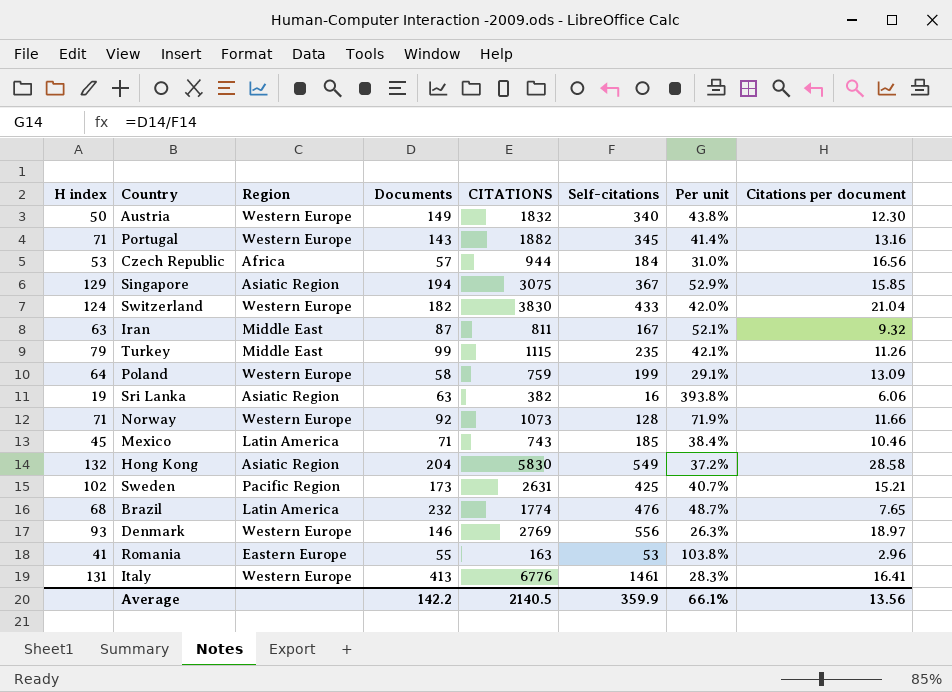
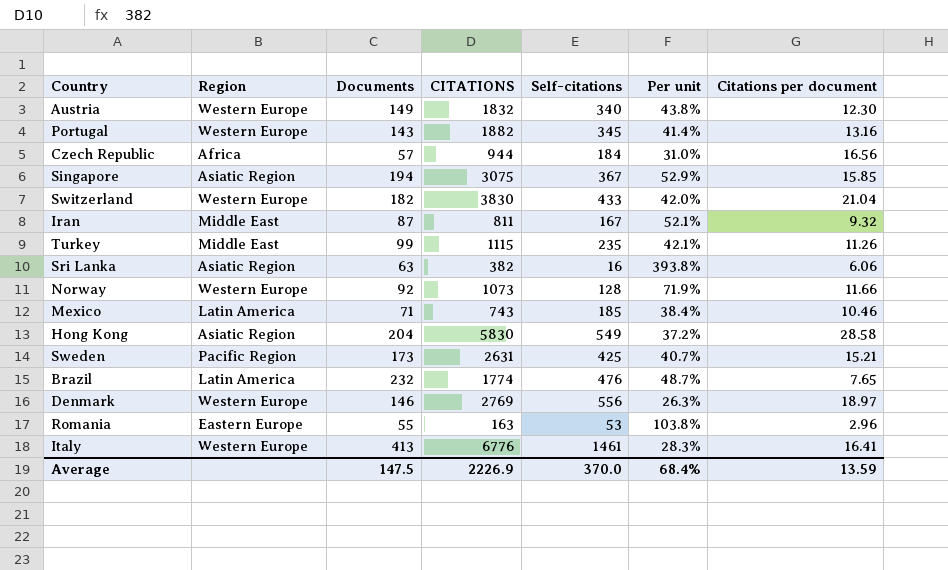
column H index | position: 1 -> none
row Poland: 64 | Western Europe | 58 | 759 | 199 | 29.1% | 13.09 -> none
Average | Documents: 142.2 -> 147.5
Average | CITATIONS: 2140.5 -> 2226.9
Average | Self-citations: 359.9 -> 370.0
Average | Per unit: 66.1% -> 68.4%
Average | Citations per document: 13.56 -> 13.59

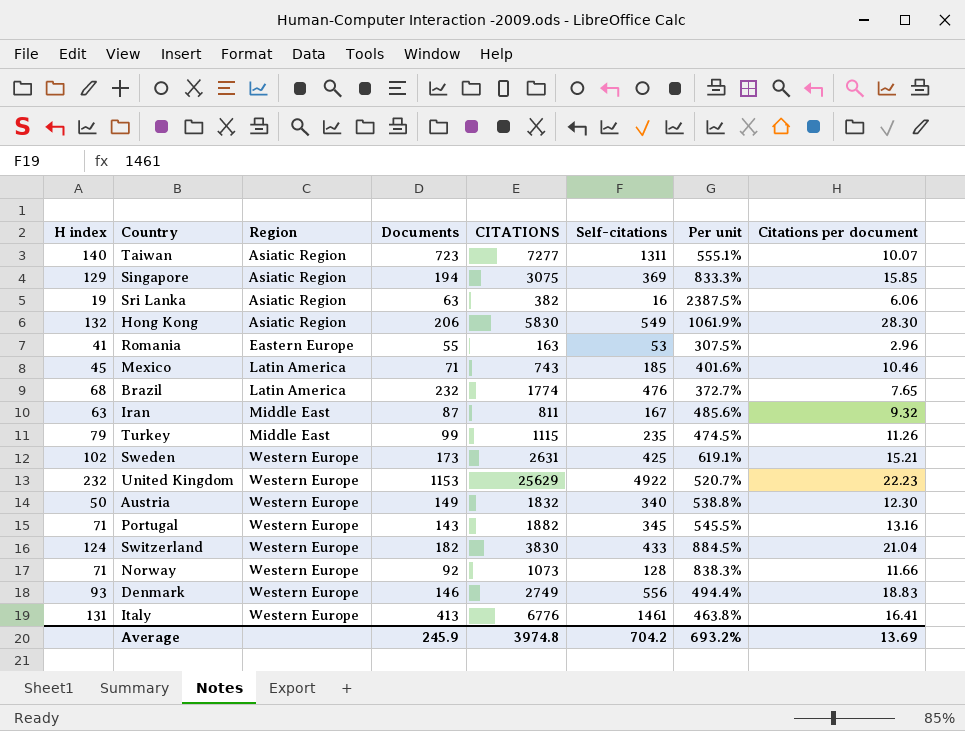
row order: none -> Region ascending
column H index | position: none -> 1
column Per unit | formula: [Documents] / [Self-citations] -> [CITATIONS] / [Self-citations]
row Czech Republic: Africa | 57 | 944 | 184 | 31.0% | 16.56 -> none
row Taiwan: none -> 140 | Asiatic Region | 723 | 7277 | 1311 | 555.1% | 10.07
Singapore | Self-citations: 367 -> 369
Hong Kong | Documents: 204 -> 206
Hong Kong | Citations per document: 28.58 -> 28.30
Sweden | Region: Pacific Region -> Western Europe
row United Kingdom: none -> 232 | Western Europe | 1153 | 25629 | 4922 | 520.7% | 22.23
Denmark | CITATIONS: 2769 -> 2749
Denmark | Citations per document: 18.97 -> 18.83
Average | Documents: 147.5 -> 245.9
Average | CITATIONS: 2226.9 -> 3974.8
Average | Self-citations: 370.0 -> 704.2
Average | Per unit: 68.4% -> 693.2%
Average | Citations per document: 13.59 -> 13.69

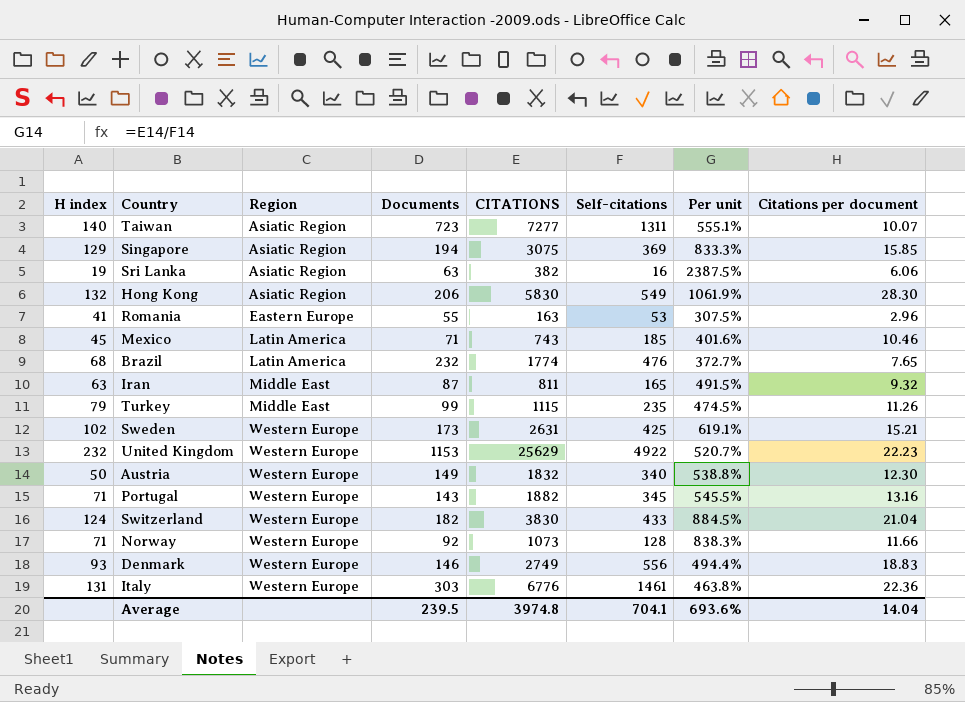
Iran | Self-citations: 167 -> 165
Iran | Per unit: 485.6% -> 491.5%
Italy | Documents: 413 -> 303
Italy | Citations per document: 16.41 -> 22.36
Average | Documents: 245.9 -> 239.5
Average | Self-citations: 704.2 -> 704.1
Average | Per unit: 693.2% -> 693.6%
Average | Citations per document: 13.69 -> 14.04

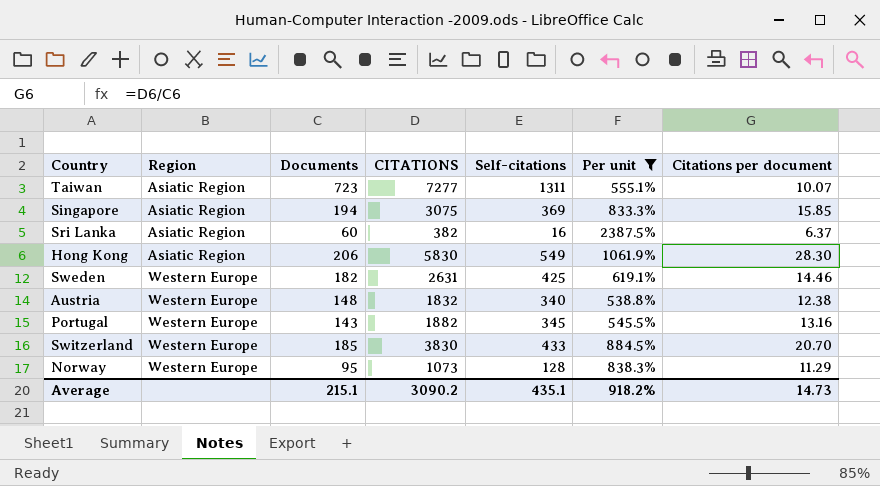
filter: none -> Per unit >= 538.8%
column H index | position: 1 -> none
Sri Lanka | Documents: 63 -> 60
Sri Lanka | Citations per document: 6.06 -> 6.37
Sweden | Documents: 173 -> 182
Sweden | Citations per document: 15.21 -> 14.46
Austria | Documents: 149 -> 148
Austria | Citations per document: 12.30 -> 12.38
Switzerland | Documents: 182 -> 185
Switzerland | Citations per document: 21.04 -> 20.70
Norway | Documents: 92 -> 95
Norway | Citations per document: 11.66 -> 11.29
Average | Documents: 239.5 -> 215.1
Average | CITATIONS: 3974.8 -> 3090.2
Average | Self-citations: 704.1 -> 435.1
Average | Per unit: 693.6% -> 918.2%
Average | Citations per document: 14.04 -> 14.73

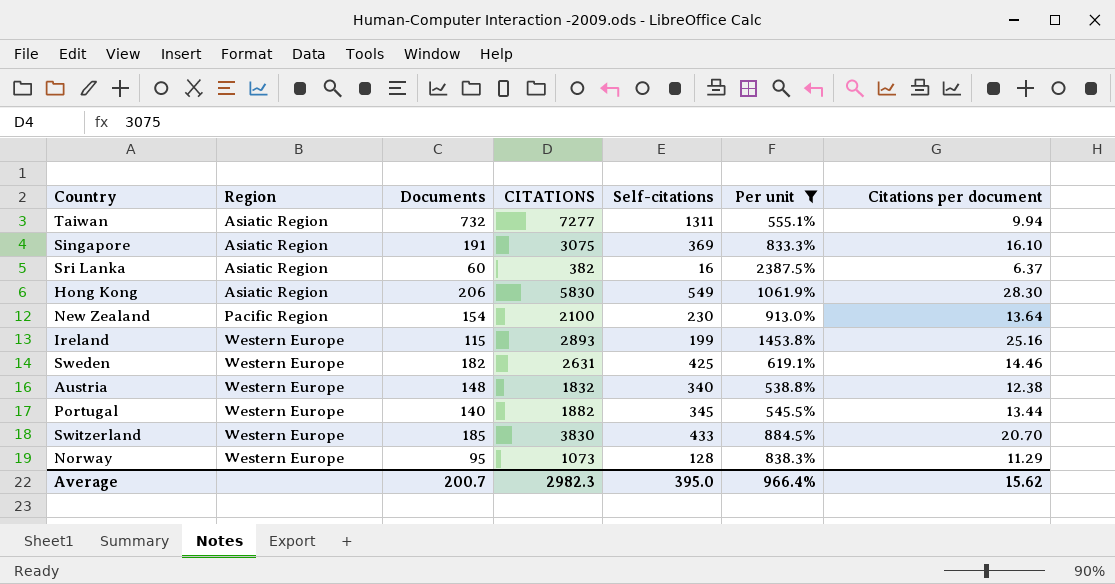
Taiwan | Documents: 723 -> 732
Taiwan | Citations per document: 10.07 -> 9.94
Singapore | Documents: 194 -> 191
Singapore | Citations per document: 15.85 -> 16.10
row New Zealand: none -> Pacific Region | 154 | 2100 | 230 | 913.0% | 13.64
row Ireland: none -> Western Europe | 115 | 2893 | 199 | 1453.8% | 25.16
Portugal | Documents: 143 -> 140
Portugal | Citations per document: 13.16 -> 13.44
Average | Documents: 215.1 -> 200.7
Average | CITATIONS: 3090.2 -> 2982.3
Average | Self-citations: 435.1 -> 395.0
Average | Per unit: 918.2% -> 966.4%
Average | Citations per document: 14.73 -> 15.62

